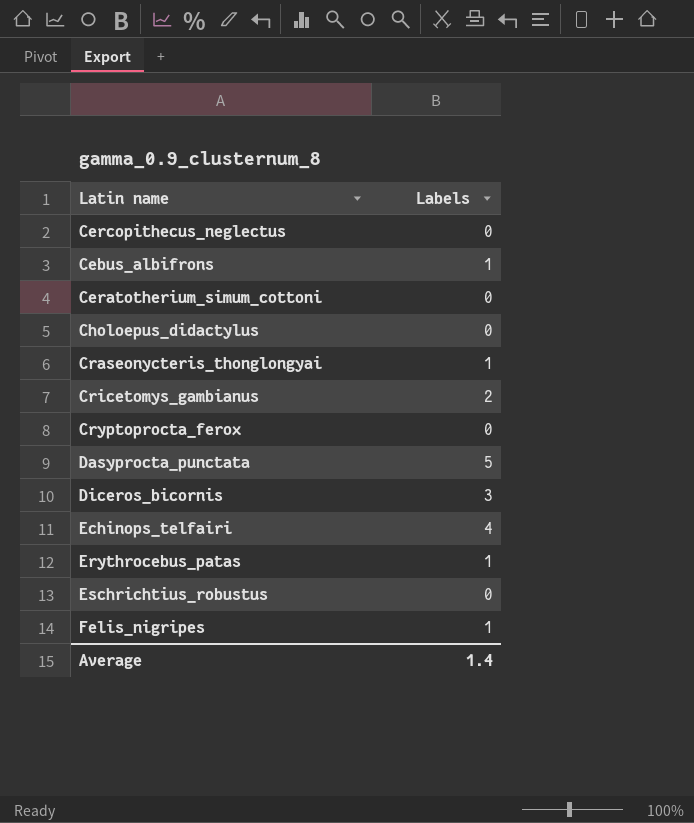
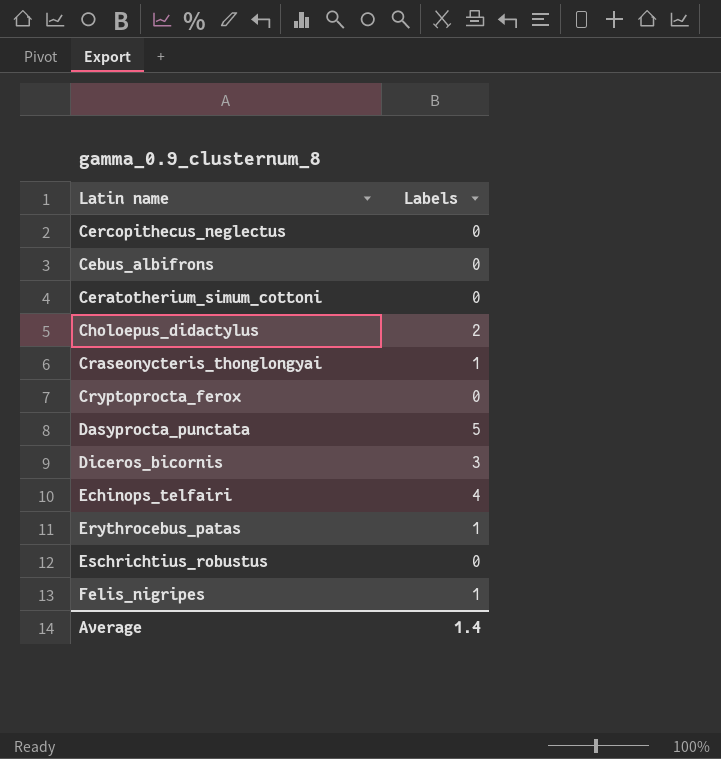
row Cricetomys_gambianus: 2 -> none
Cebus_albifrons | Labels: 1 -> 0
Choloepus_didactylus | Labels: 0 -> 2

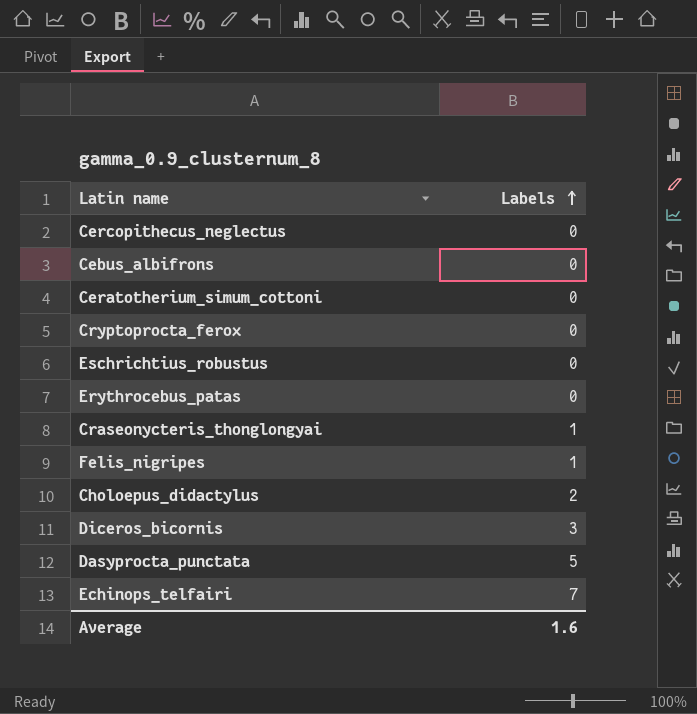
row order: none -> Labels ascending
Erythrocebus_patas | Labels: 1 -> 0
Echinops_telfairi | Labels: 4 -> 7
Average | Labels: 1.4 -> 1.6

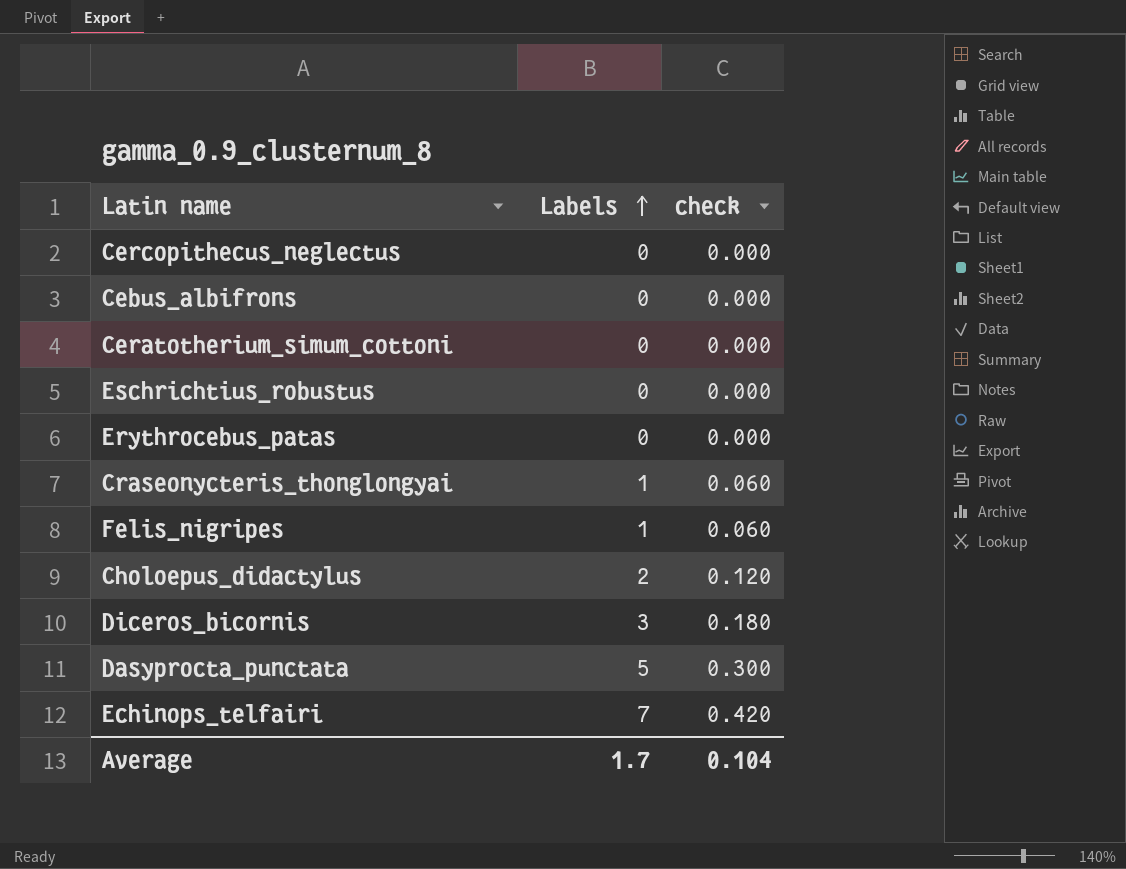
column check | formula: none -> [Labels] * 0.06
row Cryptoprocta_ferox: 0 -> none
Average | Labels: 1.6 -> 1.7

